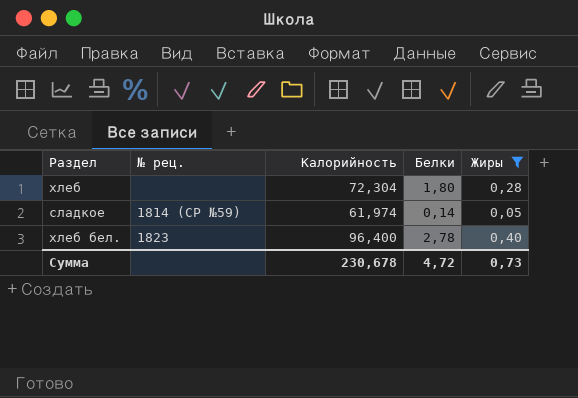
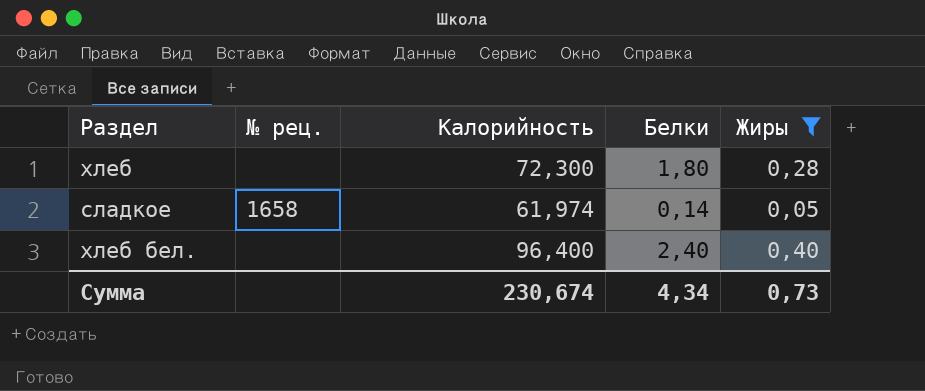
хлеб | Калорийность: 72,304 -> 72,300
сладкое | № рец.: 1814 (СР №59) -> 1658
хлеб бел. | № рец.: 1823 -> none
хлеб бел. | Белки: 2,78 -> 2,40
Сумма | Калорийность: 230,678 -> 230,674
Сумма | Белки: 4,72 -> 4,34

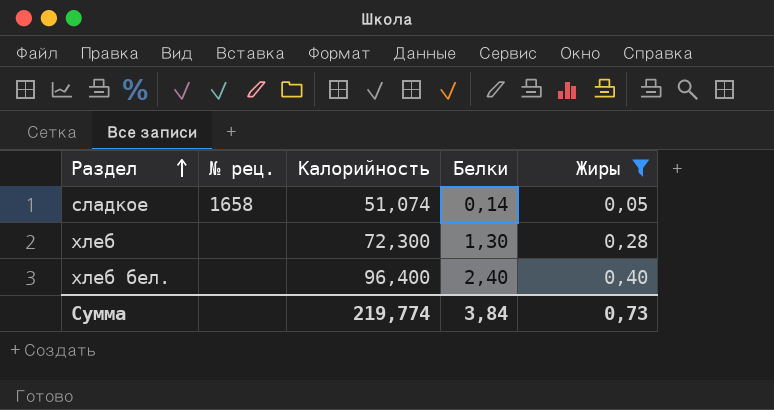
row order: none -> Раздел ascending
сладкое | Калорийность: 61,974 -> 51,074
хлеб | Белки: 1,80 -> 1,30
Сумма | Калорийность: 230,674 -> 219,774
Сумма | Белки: 4,34 -> 3,84

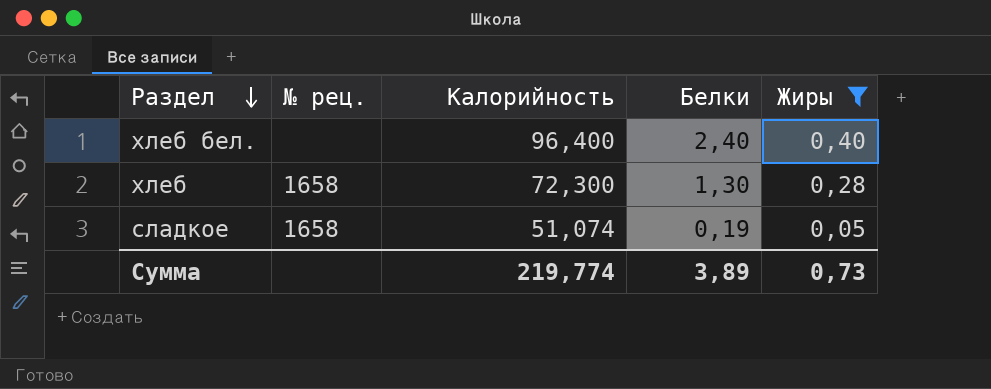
row order: Раздел ascending -> Раздел descending
хлеб | № рец.: none -> 1658
сладкое | Белки: 0,14 -> 0,19
Сумма | Белки: 3,84 -> 3,89

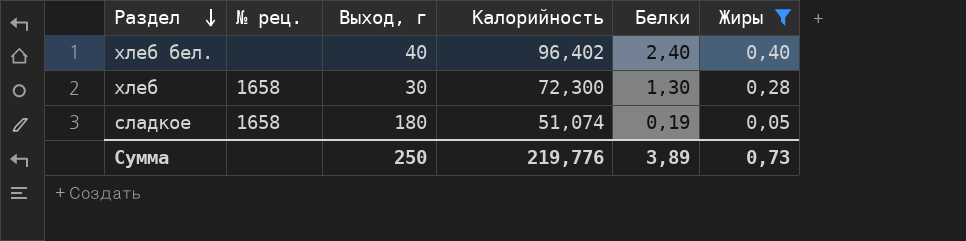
column Выход, г | position: none -> 3
хлеб бел. | Калорийность: 96,400 -> 96,402
Сумма | Калорийность: 219,774 -> 219,776

